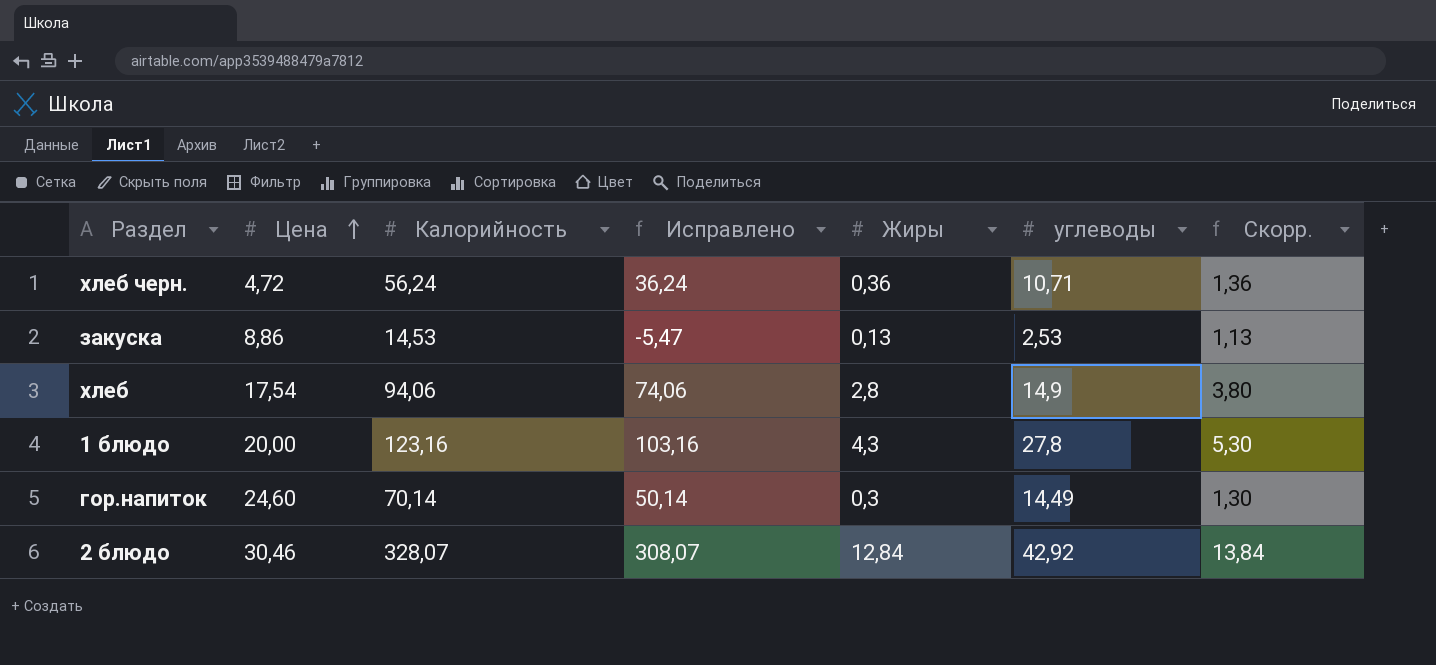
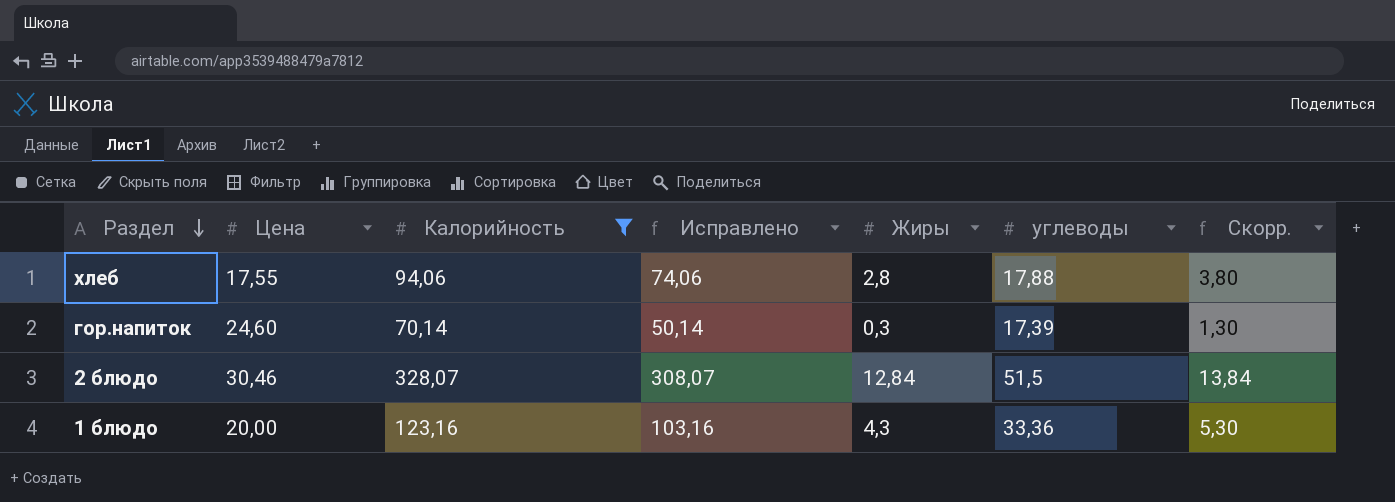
filter: none -> Калорийность >= 70,14
row order: Цена ascending -> Раздел descending
хлеб | Цена: 17,54 -> 17,55
хлеб | углеводы: 14,9 -> 17,88
гор.напиток | углеводы: 14,49 -> 17,39
2 блюдо | углеводы: 42,92 -> 51,5
1 блюдо | углеводы: 27,8 -> 33,36

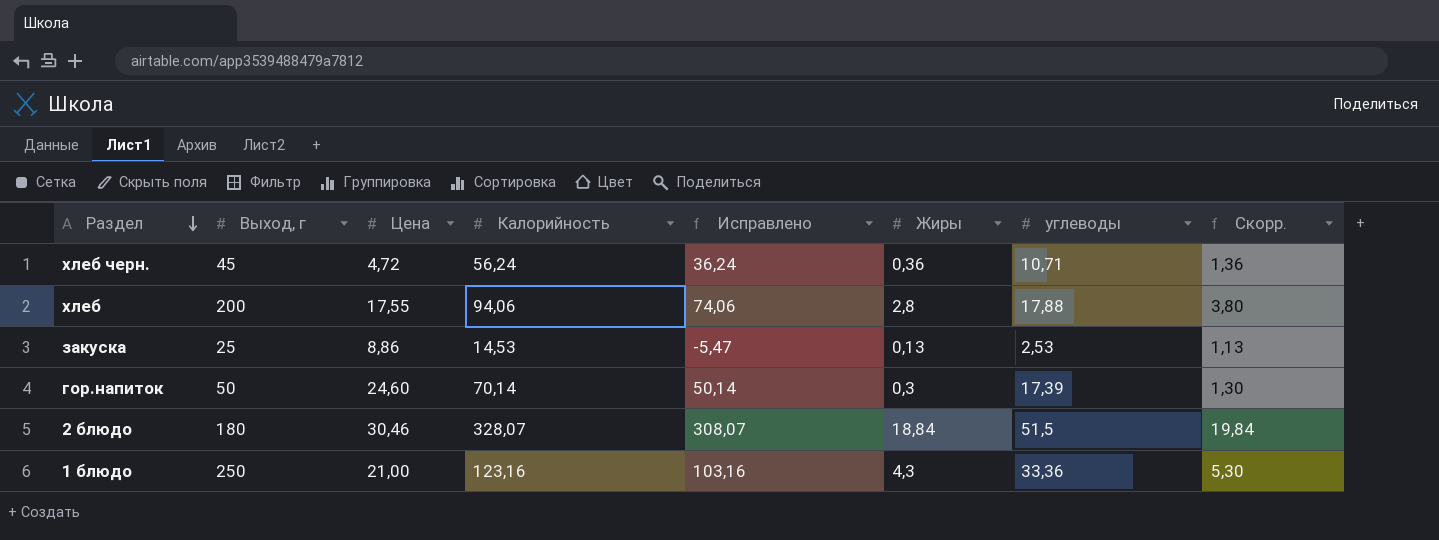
filter: Калорийность >= 70,14 -> none
column Выход, г | position: none -> 2
2 блюдо | Жиры: 12,84 -> 18,84
2 блюдо | Скорр.: 13,84 -> 19,84
1 блюдо | Цена: 20,00 -> 21,00

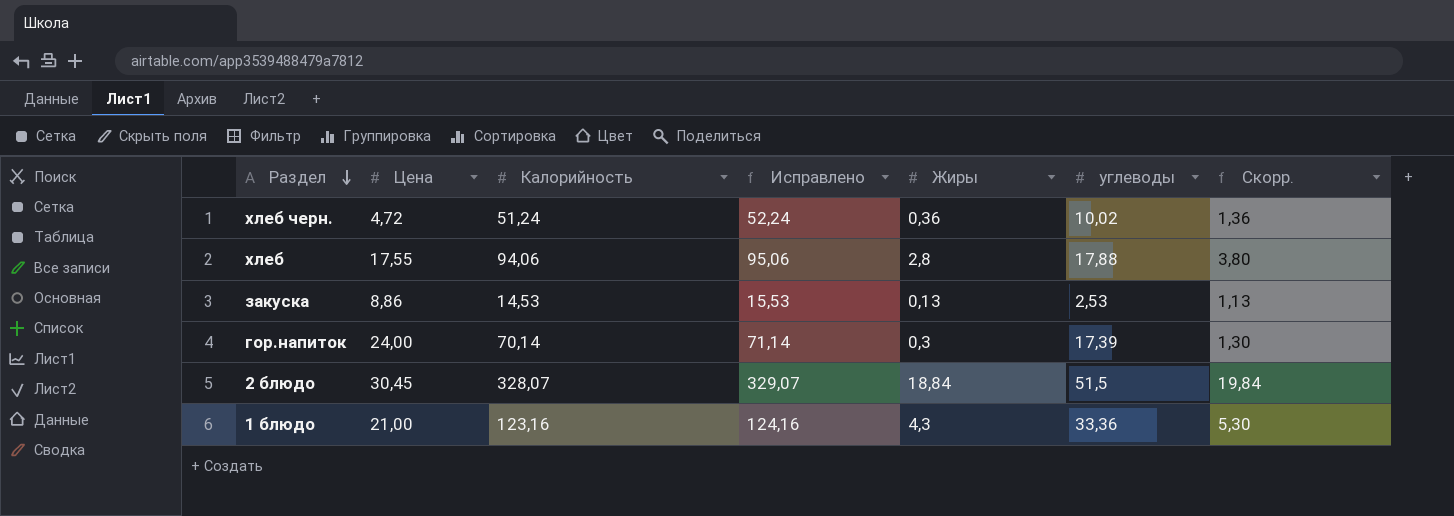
column Выход, г | position: 2 -> none
column Исправлено | formula: [Калорийность] - 20 -> [Калорийность] + 1
хлеб черн. | Калорийность: 56,24 -> 51,24
хлеб черн. | углеводы: 10,71 -> 10,02
гор.напиток | Цена: 24,60 -> 24,00
2 блюдо | Цена: 30,46 -> 30,45

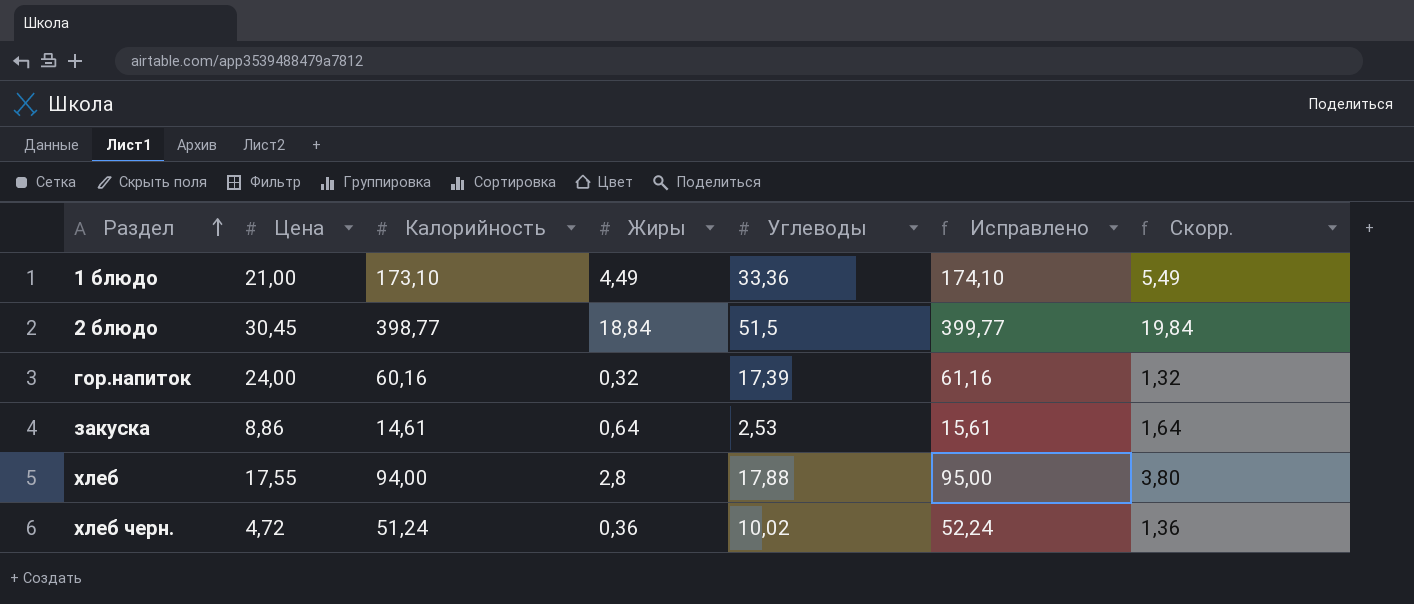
row order: Раздел descending -> Раздел ascending
column name: углеводы -> Углеводы
column Исправлено | position: 4 -> 6
1 блюдо | Калорийность: 123,16 -> 173,10
1 блюдо | Жиры: 4,3 -> 4,49
1 блюдо | Исправлено: 124,16 -> 174,10
1 блюдо | Скорр.: 5,30 -> 5,49
2 блюдо | Калорийность: 328,07 -> 398,77
2 блюдо | Исправлено: 329,07 -> 399,77
гор.напиток | Калорийность: 70,14 -> 60,16
гор.напиток | Жиры: 0,3 -> 0,32
гор.напиток | Исправлено: 71,14 -> 61,16
гор.напиток | Скорр.: 1,30 -> 1,32
закуска | Калорийность: 14,53 -> 14,61
закуска | Жиры: 0,13 -> 0,64
закуска | Исправлено: 15,53 -> 15,61
закуска | Скорр.: 1,13 -> 1,64
хлеб | Калорийность: 94,06 -> 94,00
хлеб | Исправлено: 95,06 -> 95,00

